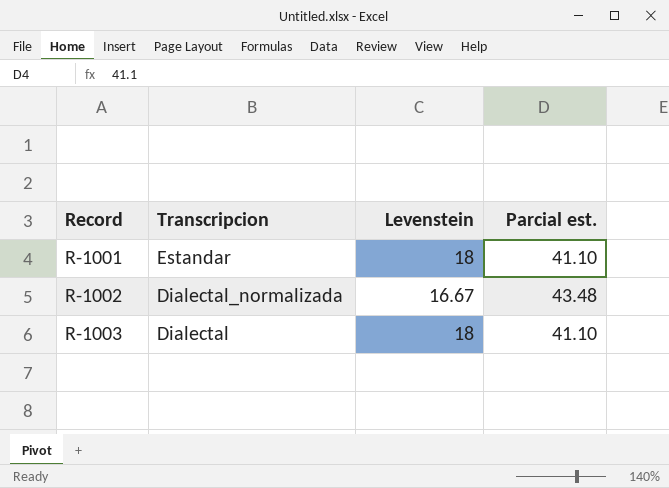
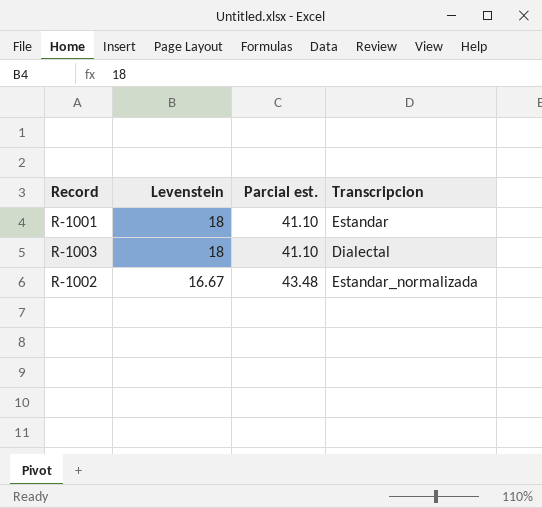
row order: Record ascending -> Levenstein descending
column Transcripcion | position: 2 -> 4
R-1002 | Transcripcion: Dialectal_normalizada -> Estandar_normalizada

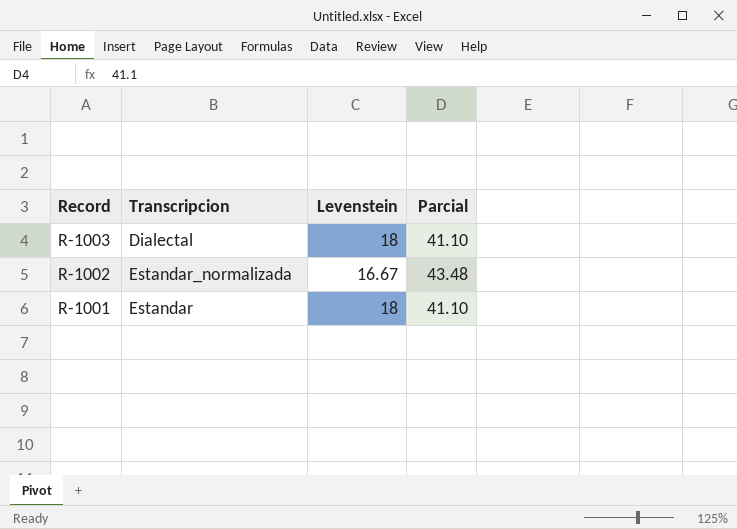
row order: Levenstein descending -> Record descending
column Transcripcion | position: 4 -> 2
column name: Parcial est. -> Parcial

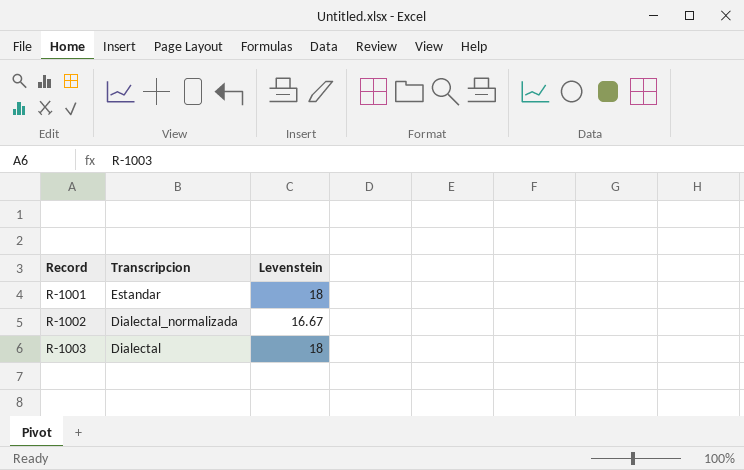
row order: Record descending -> Record ascending
column Parcial | position: 4 -> none
R-1002 | Transcripcion: Estandar_normalizada -> Dialectal_normalizada

